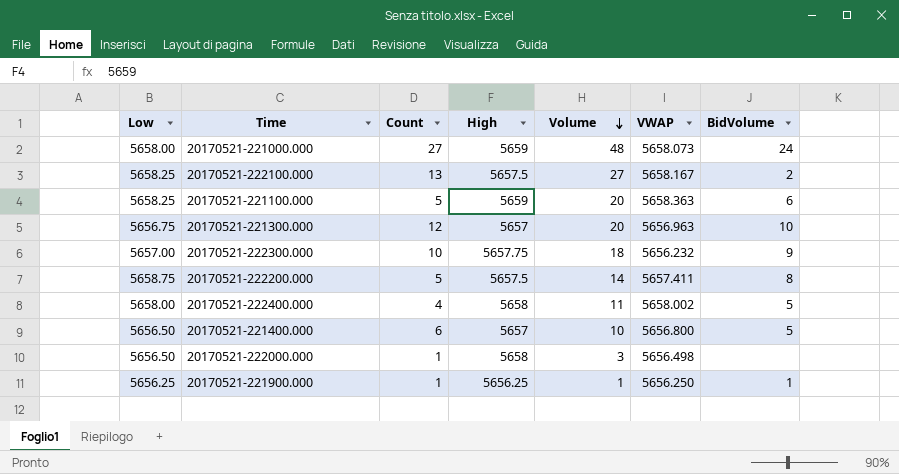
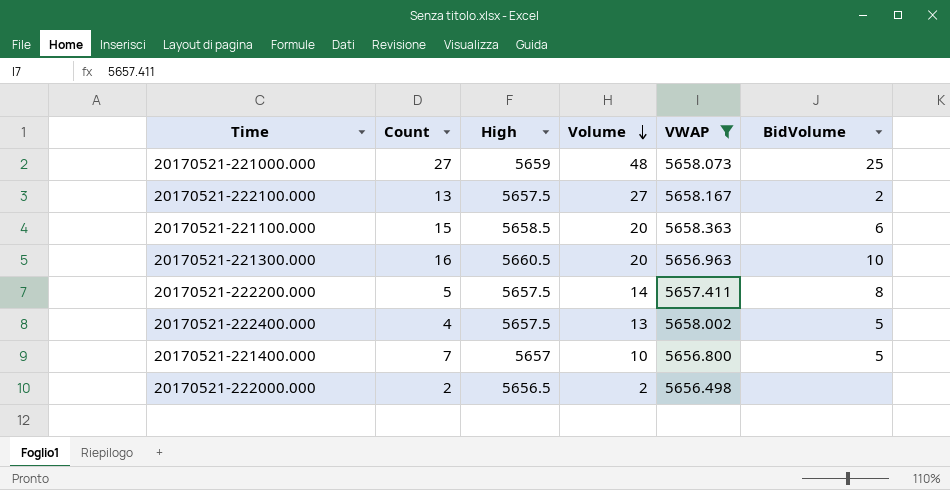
filter: none -> VWAP >= 5656.498
column Low | position: 1 -> none
20170521-221000.000 | BidVolume: 24 -> 25
20170521-221100.000 | Count: 5 -> 15
20170521-221100.000 | High: 5659 -> 5658.5
20170521-221300.000 | Count: 12 -> 16
20170521-221300.000 | High: 5657 -> 5660.5
20170521-222400.000 | High: 5658 -> 5657.5
20170521-222400.000 | Volume: 11 -> 13
20170521-221400.000 | Count: 6 -> 7
20170521-222000.000 | Count: 1 -> 2
20170521-222000.000 | High: 5658 -> 5656.5
20170521-222000.000 | Volume: 3 -> 2

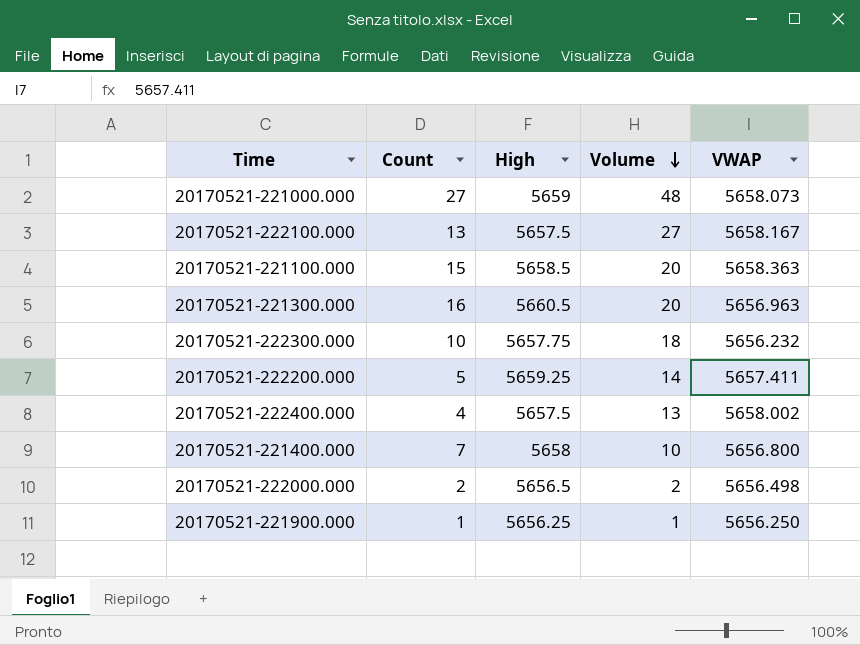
filter: VWAP >= 5656.498 -> none
column BidVolume | position: 6 -> none
20170521-222200.000 | High: 5657.5 -> 5659.25
20170521-221400.000 | High: 5657 -> 5658

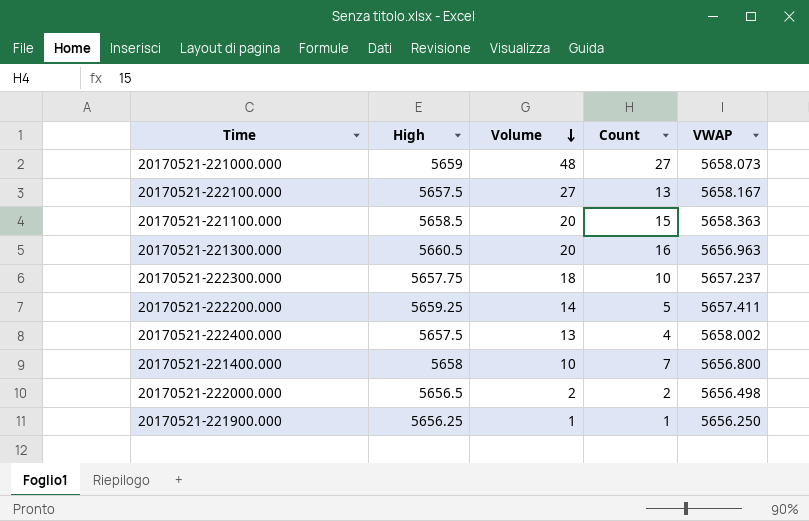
column Count | position: 2 -> 4
20170521-222300.000 | VWAP: 5656.232 -> 5657.237

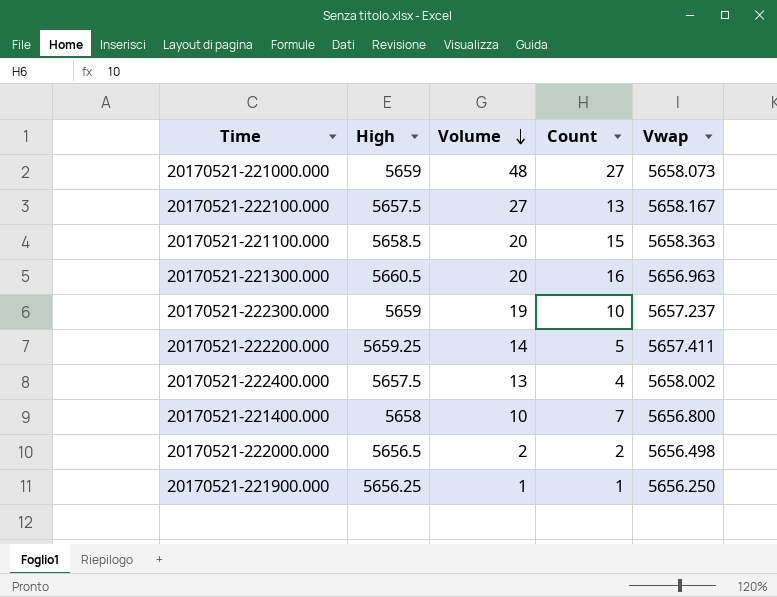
column name: VWAP -> Vwap
20170521-222300.000 | High: 5657.75 -> 5659
20170521-222300.000 | Volume: 18 -> 19

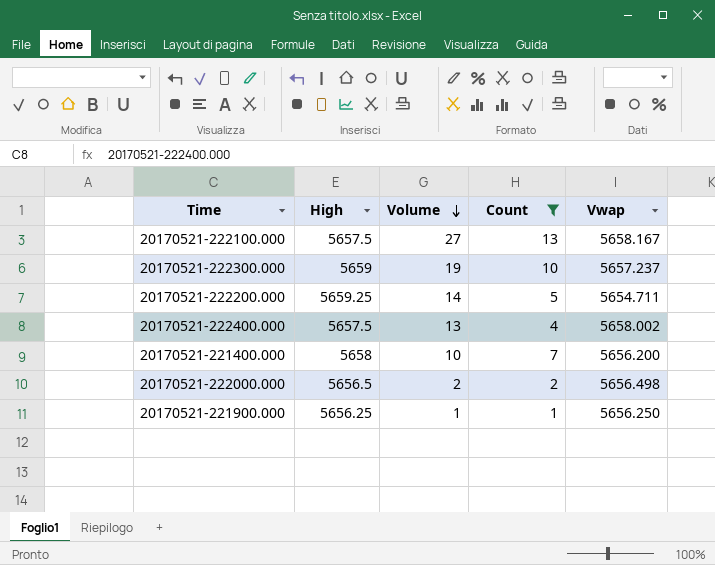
filter: none -> Count <= 13
20170521-222200.000 | Vwap: 5657.411 -> 5654.711
20170521-221400.000 | Vwap: 5656.800 -> 5656.200

